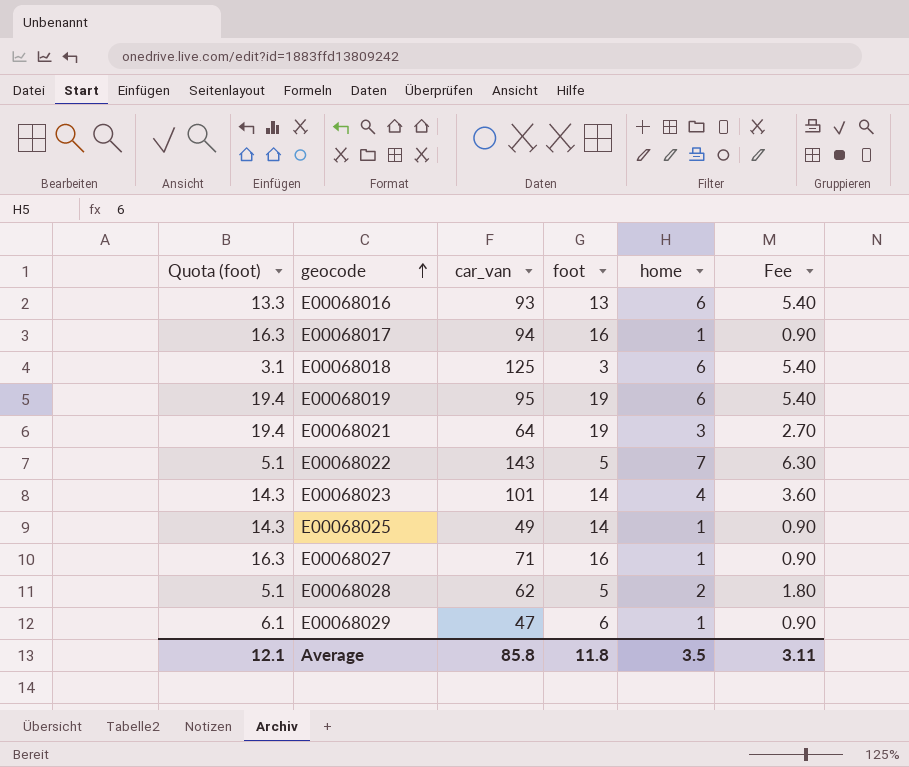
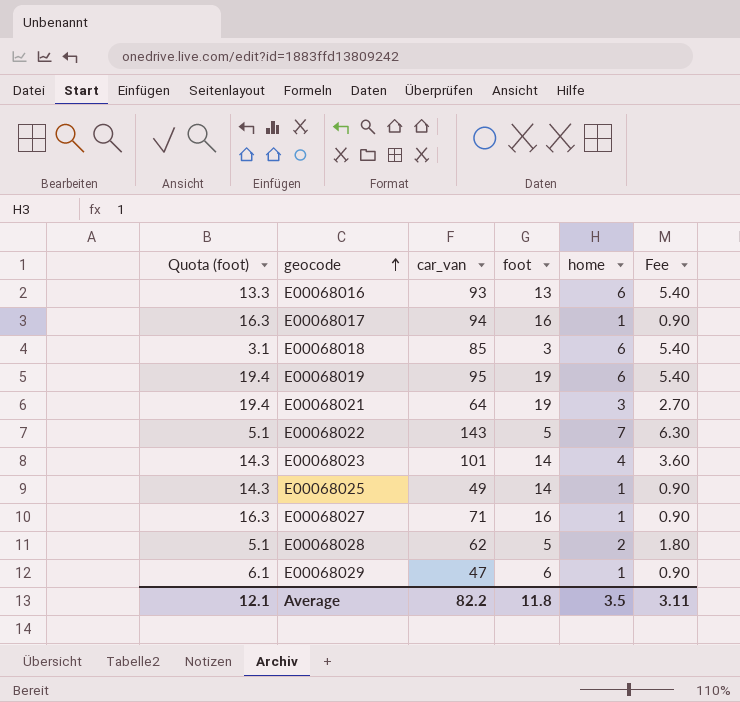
E00068018 | car_van: 125 -> 85
Average | car_van: 85.8 -> 82.2

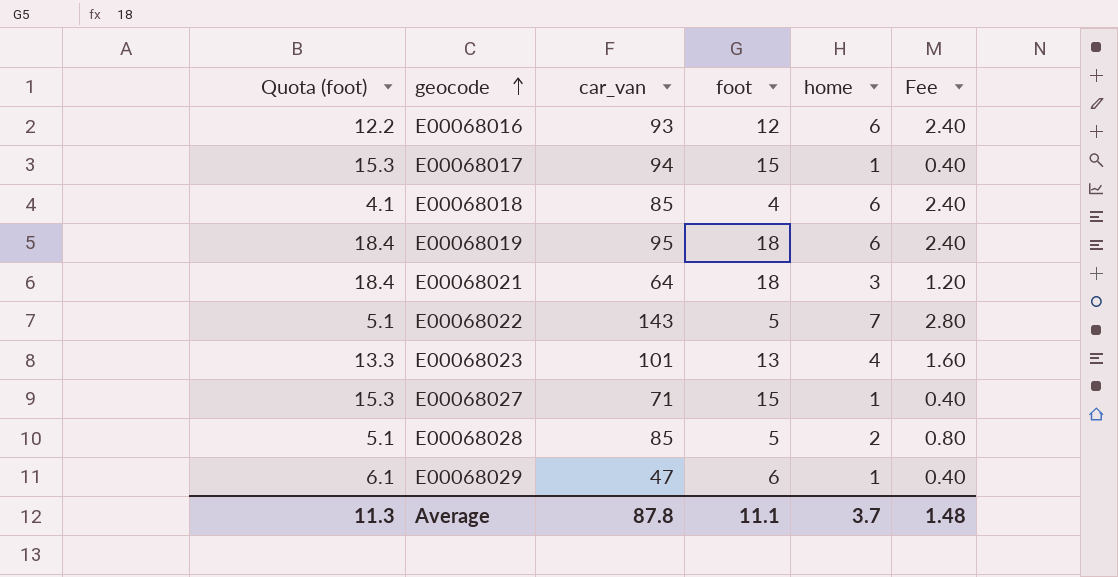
column Fee | formula: [home] * 0.9 -> [home] * 0.4
row E00068025: 14.3 | 49 | 14 | 1 | 0.90 -> none
E00068016 | Quota (foot): 13.3 -> 12.2
E00068016 | foot: 13 -> 12
E00068017 | Quota (foot): 16.3 -> 15.3
E00068017 | foot: 16 -> 15
E00068018 | Quota (foot): 3.1 -> 4.1
E00068018 | foot: 3 -> 4
E00068019 | Quota (foot): 19.4 -> 18.4
E00068019 | foot: 19 -> 18
E00068021 | Quota (foot): 19.4 -> 18.4
E00068021 | foot: 19 -> 18
E00068023 | Quota (foot): 14.3 -> 13.3
E00068023 | foot: 14 -> 13
E00068027 | Quota (foot): 16.3 -> 15.3
E00068027 | foot: 16 -> 15
E00068028 | car_van: 62 -> 85
Average | Quota (foot): 12.1 -> 11.3
Average | car_van: 82.2 -> 87.8
Average | foot: 11.8 -> 11.1
Average | home: 3.5 -> 3.7
Average | Fee: 3.11 -> 1.48

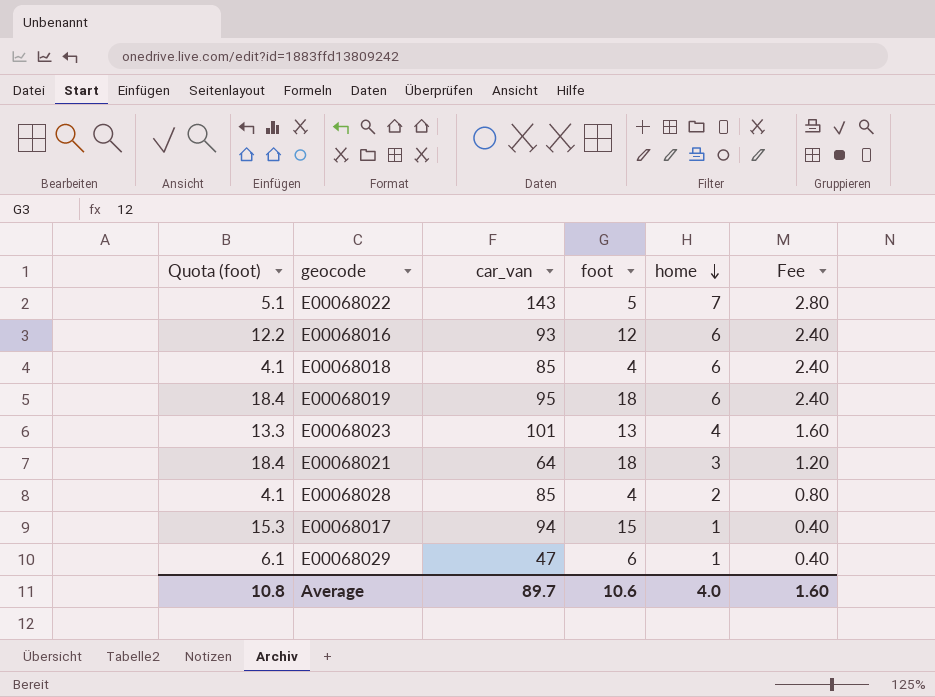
row order: geocode ascending -> home descending
row E00068027: 15.3 | 71 | 15 | 1 | 0.40 -> none
E00068028 | Quota (foot): 5.1 -> 4.1
E00068028 | foot: 5 -> 4
Average | Quota (foot): 11.3 -> 10.8
Average | car_van: 87.8 -> 89.7
Average | foot: 11.1 -> 10.6
Average | home: 3.7 -> 4.0
Average | Fee: 1.48 -> 1.60

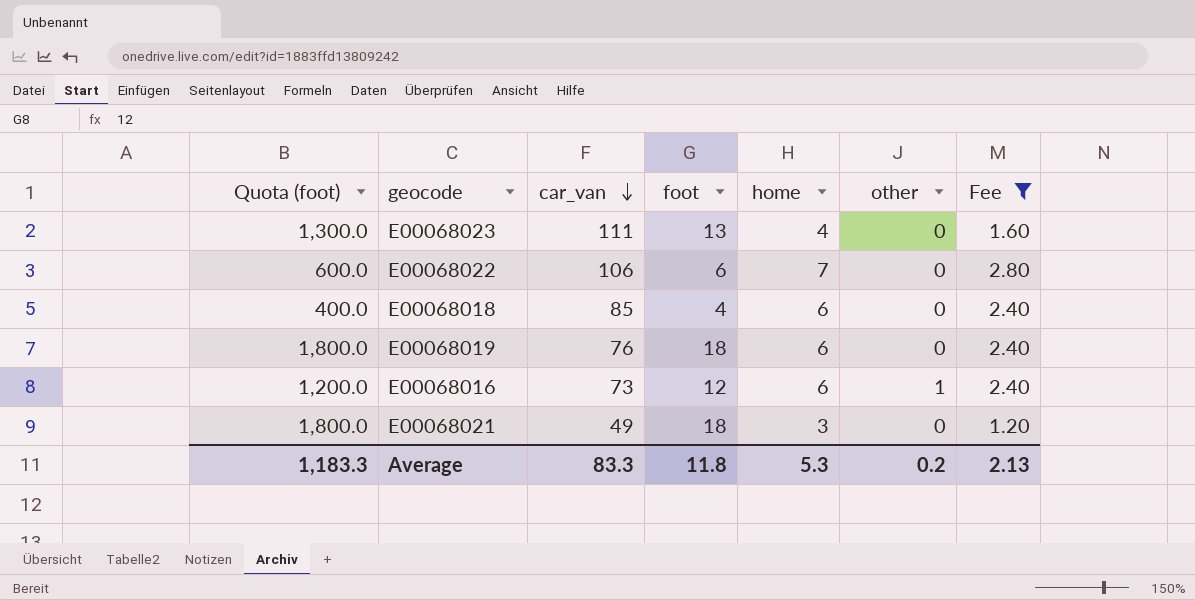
filter: none -> Fee >= 1.20
row order: home descending -> car_van descending
column Quota (foot) | formula: [foot] * 1.02 -> [foot] * 100
column other | position: none -> 6
E00068023 | car_van: 101 -> 111
E00068022 | car_van: 143 -> 106
E00068022 | foot: 5 -> 6
E00068019 | car_van: 95 -> 76
E00068016 | car_van: 93 -> 73
E00068021 | car_van: 64 -> 49
Average | Quota (foot): 10.8 -> 1,183.3
Average | car_van: 89.7 -> 83.3
Average | foot: 10.6 -> 11.8
Average | home: 4.0 -> 5.3
Average | Fee: 1.60 -> 2.13

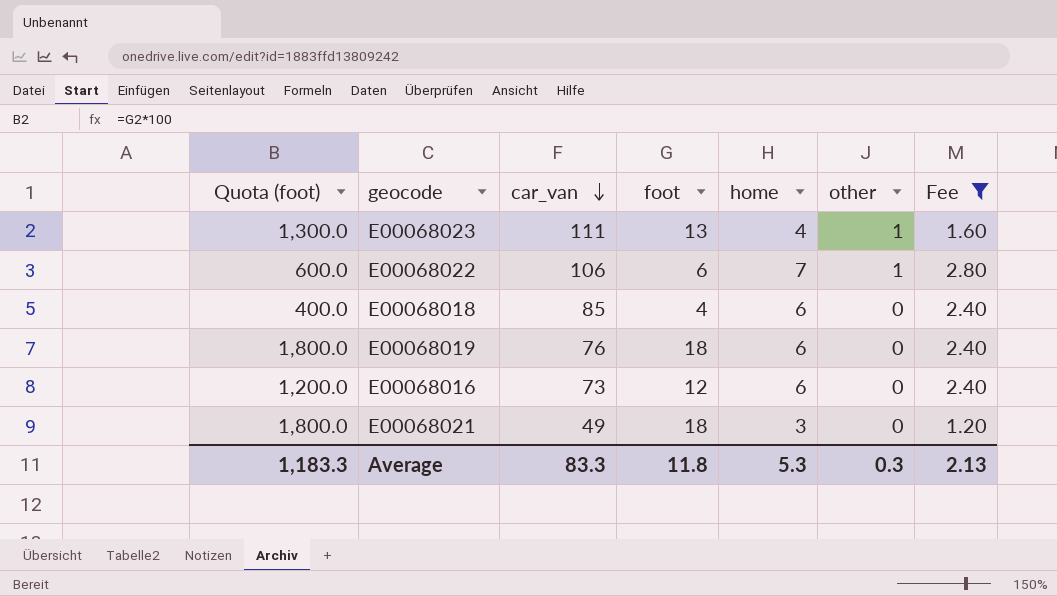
E00068023 | other: 0 -> 1
E00068022 | other: 0 -> 1
E00068016 | other: 1 -> 0
Average | other: 0.2 -> 0.3

